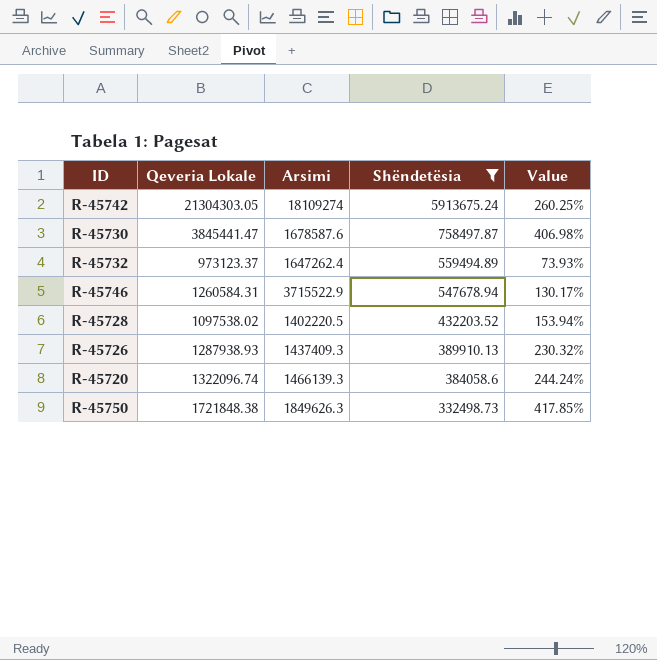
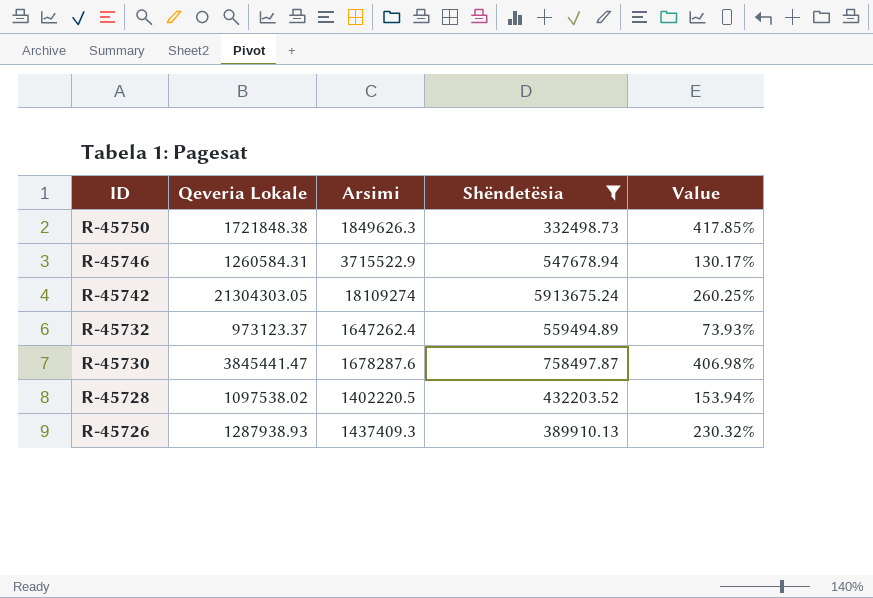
row order: Shëndetësia descending -> ID descending
row R-45720: 1322096.74 | 1466139.3 | 384058.6 | 244.24% -> none
R-45730 | Arsimi: 1678587.6 -> 1678287.6

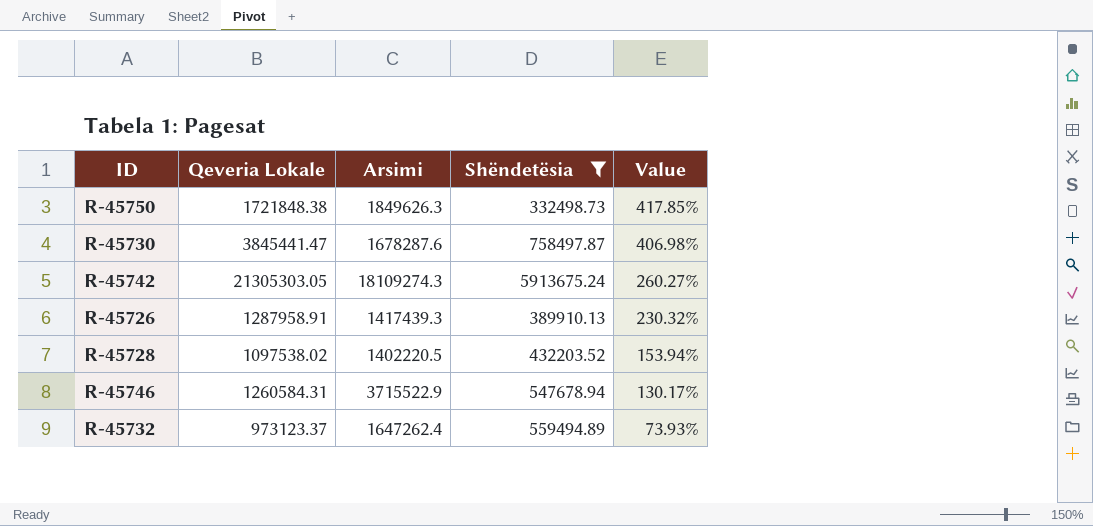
row order: ID descending -> Value descending
R-45742 | Qeveria Lokale: 21304303.05 -> 21305303.05
R-45742 | Arsimi: 18109274 -> 18109274.3
R-45742 | Value: 260.25% -> 260.27%
R-45726 | Qeveria Lokale: 1287938.93 -> 1287958.91
R-45726 | Arsimi: 1437409.3 -> 1417439.3

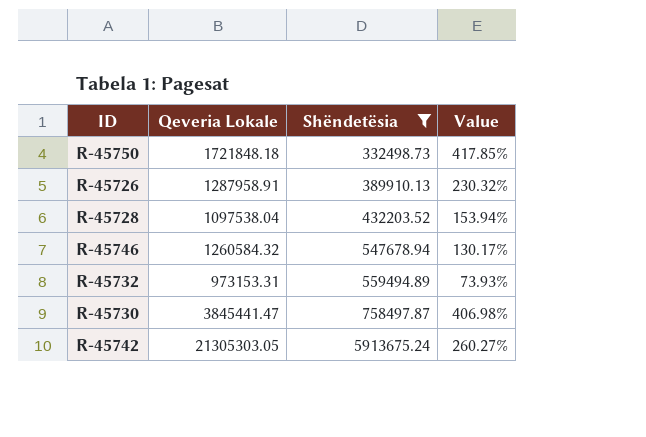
row order: Value descending -> Shëndetësia ascending
column Arsimi | position: 3 -> none
R-45750 | Qeveria Lokale: 1721848.38 -> 1721848.18
R-45728 | Qeveria Lokale: 1097538.02 -> 1097538.04
R-45746 | Qeveria Lokale: 1260584.31 -> 1260584.32
R-45732 | Qeveria Lokale: 973123.37 -> 973153.31

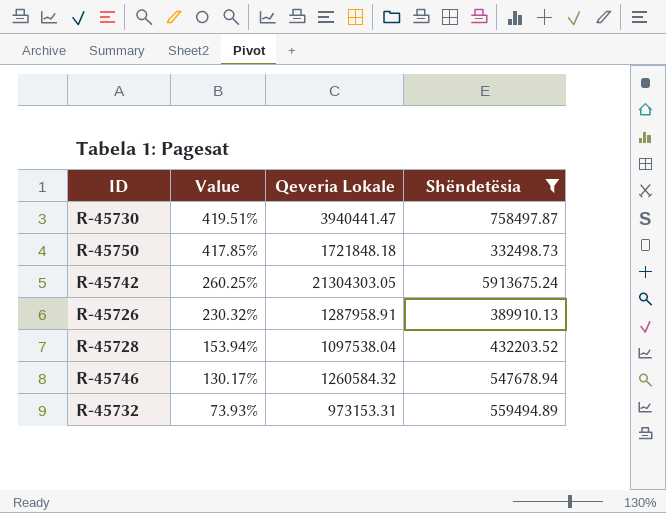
row order: Shëndetësia ascending -> Value descending
column Value | position: 4 -> 2
R-45730 | Value: 406.98% -> 419.51%
R-45730 | Qeveria Lokale: 3845441.47 -> 3940441.47
R-45742 | Value: 260.27% -> 260.25%
R-45742 | Qeveria Lokale: 21305303.05 -> 21304303.05

